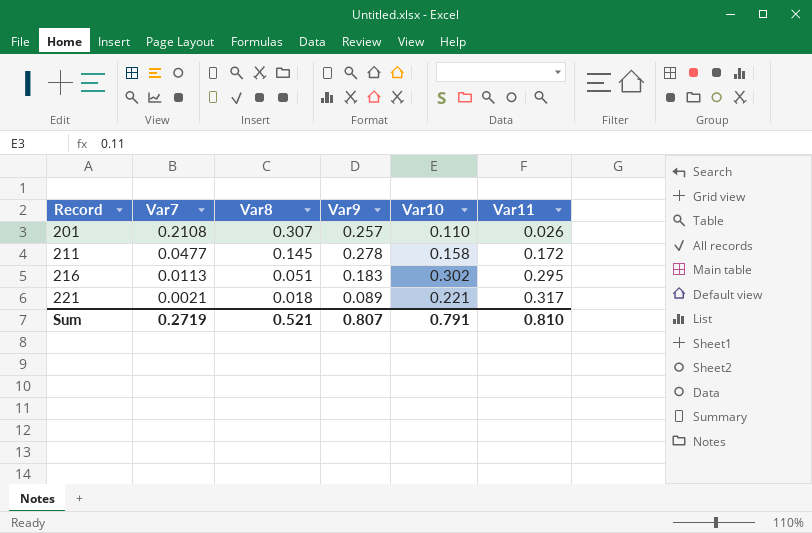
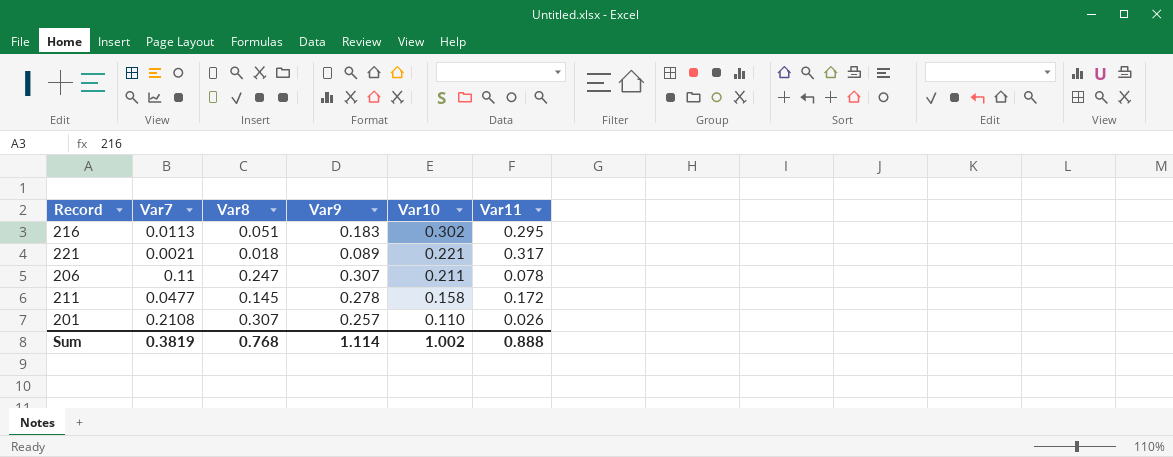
row order: Record ascending -> Var10 descending
row 206: none -> 0.11 | 0.247 | 0.307 | 0.211 | 0.078
Sum | Var7: 0.2719 -> 0.3819
Sum | Var8: 0.521 -> 0.768
Sum | Var9: 0.807 -> 1.114
Sum | Var10: 0.791 -> 1.002
Sum | Var11: 0.810 -> 0.888

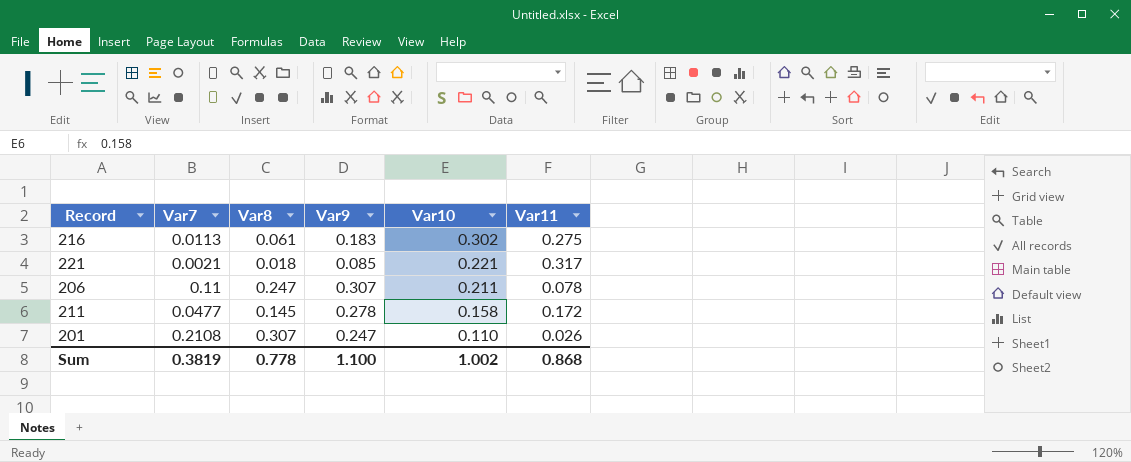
216 | Var8: 0.051 -> 0.061
216 | Var11: 0.295 -> 0.275
221 | Var9: 0.089 -> 0.085
201 | Var9: 0.257 -> 0.247
Sum | Var8: 0.768 -> 0.778
Sum | Var9: 1.114 -> 1.100
Sum | Var11: 0.888 -> 0.868

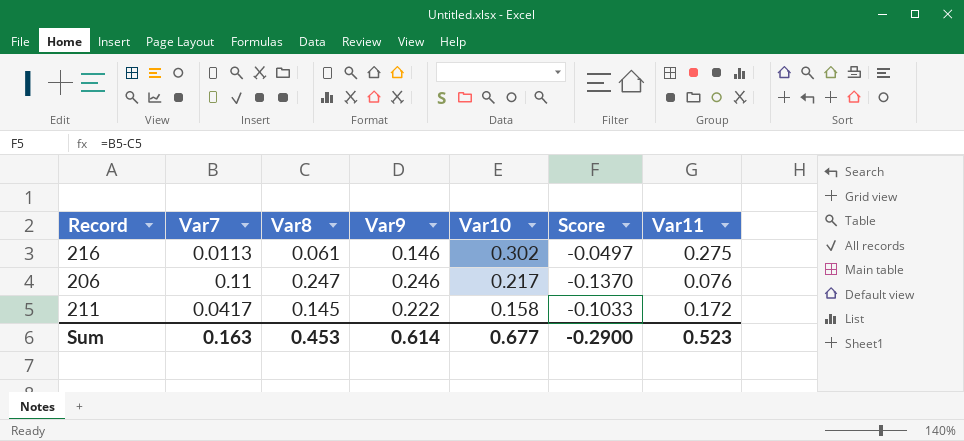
column Score | formula: none -> [Var7] - [Var8]
row 221: 0.0021 | 0.018 | 0.085 | 0.221 | 0.317 -> none
row 201: 0.2108 | 0.307 | 0.247 | 0.110 | 0.026 -> none
216 | Var9: 0.183 -> 0.146
206 | Var9: 0.307 -> 0.246
206 | Var10: 0.211 -> 0.217
206 | Var11: 0.078 -> 0.076
211 | Var7: 0.0477 -> 0.0417
211 | Var9: 0.278 -> 0.222
Sum | Var7: 0.3819 -> 0.163
Sum | Var8: 0.778 -> 0.453
Sum | Var9: 1.100 -> 0.614
Sum | Var10: 1.002 -> 0.677
Sum | Var11: 0.868 -> 0.523

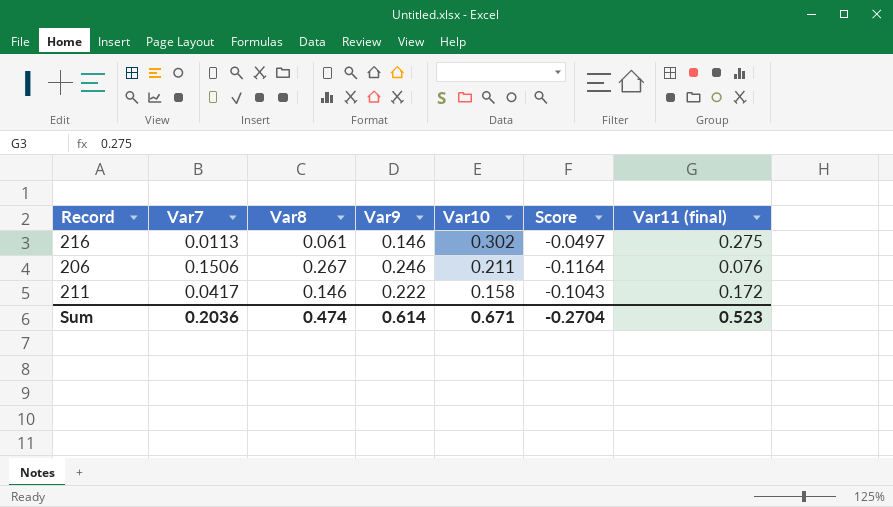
column name: Var11 -> Var11 (final)
206 | Var7: 0.11 -> 0.1506
206 | Var8: 0.247 -> 0.267
206 | Var10: 0.217 -> 0.211
206 | Score: -0.1370 -> -0.1164
211 | Var8: 0.145 -> 0.146
211 | Score: -0.1033 -> -0.1043
Sum | Var7: 0.163 -> 0.2036
Sum | Var8: 0.453 -> 0.474
Sum | Var10: 0.677 -> 0.671
Sum | Score: -0.2900 -> -0.2704

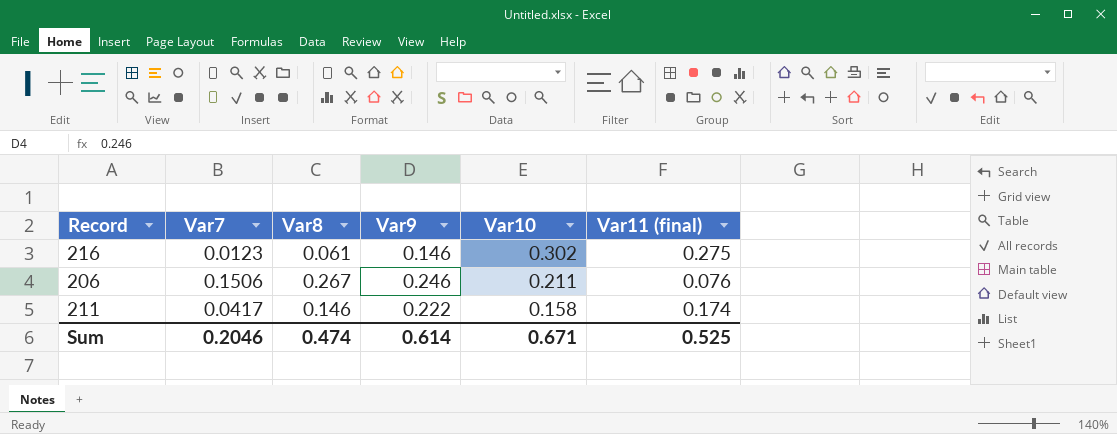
column Score | formula: [Var7] - [Var8] -> none
216 | Var7: 0.0113 -> 0.0123
211 | Var11 (final): 0.172 -> 0.174
Sum | Var7: 0.2036 -> 0.2046
Sum | Var11 (final): 0.523 -> 0.525

